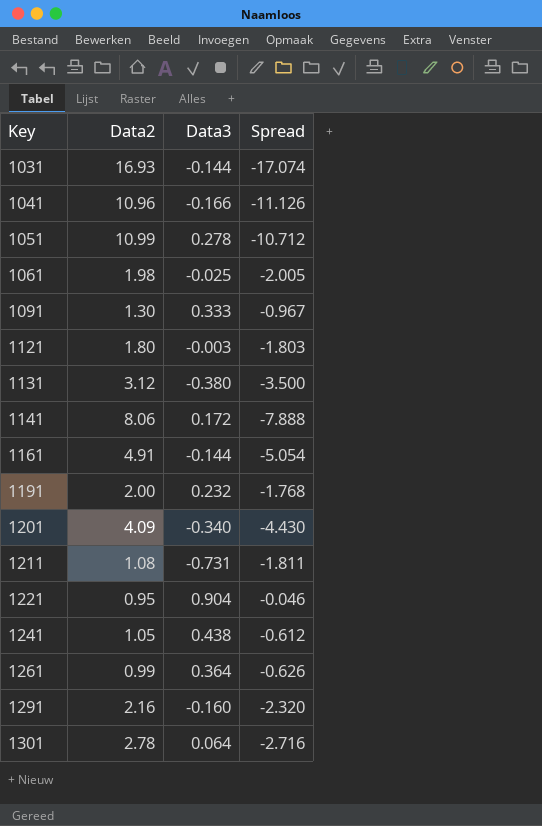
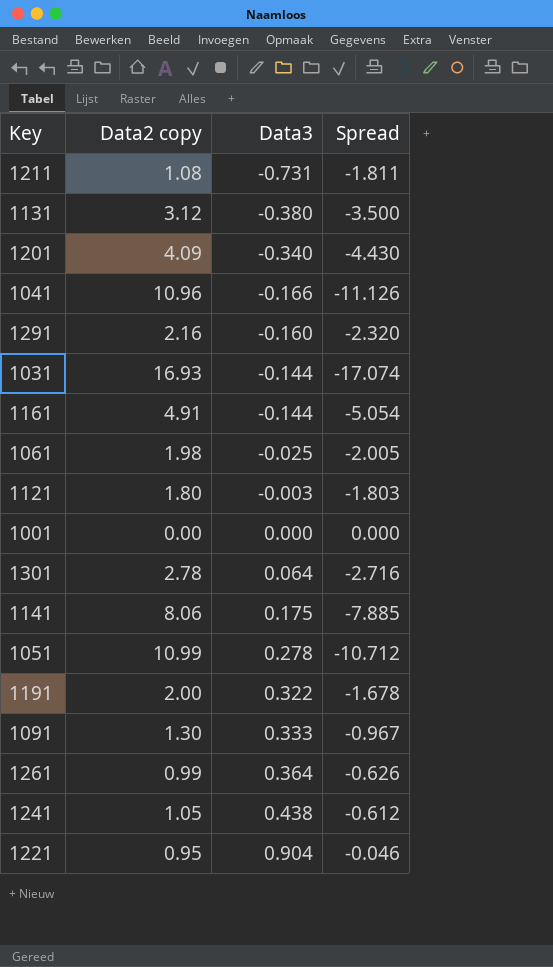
row order: Key ascending -> Data3 ascending
column name: Data2 -> Data2 copy
row 1001: none -> 0.00 | 0.000 | 0.000
1141 | Data3: 0.172 -> 0.175
1141 | Spread: -7.888 -> -7.885
1191 | Data3: 0.232 -> 0.322
1191 | Spread: -1.768 -> -1.678

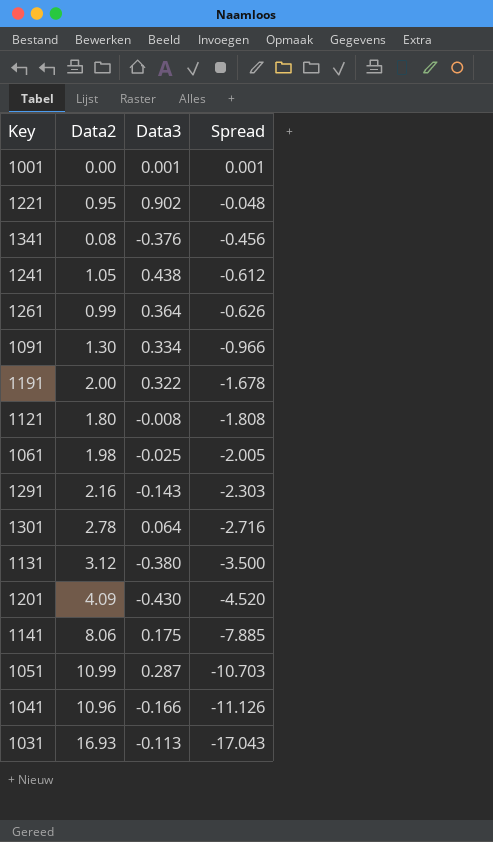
row order: Data3 ascending -> Spread descending
column name: Data2 copy -> Data2
row 1211: 1.08 | -0.731 | -1.811 -> none
row 1161: 4.91 | -0.144 | -5.054 -> none
1001 | Data3: 0.000 -> 0.001
1001 | Spread: 0.000 -> 0.001
1221 | Data3: 0.904 -> 0.902
1221 | Spread: -0.046 -> -0.048
row 1341: none -> 0.08 | -0.376 | -0.456
1091 | Data3: 0.333 -> 0.334
1091 | Spread: -0.967 -> -0.966
1121 | Data3: -0.003 -> -0.008
1121 | Spread: -1.803 -> -1.808
1291 | Data3: -0.160 -> -0.143
1291 | Spread: -2.320 -> -2.303
1201 | Data3: -0.340 -> -0.430
1201 | Spread: -4.430 -> -4.520
1051 | Data3: 0.278 -> 0.287
1051 | Spread: -10.712 -> -10.703
1031 | Data3: -0.144 -> -0.113
1031 | Spread: -17.074 -> -17.043

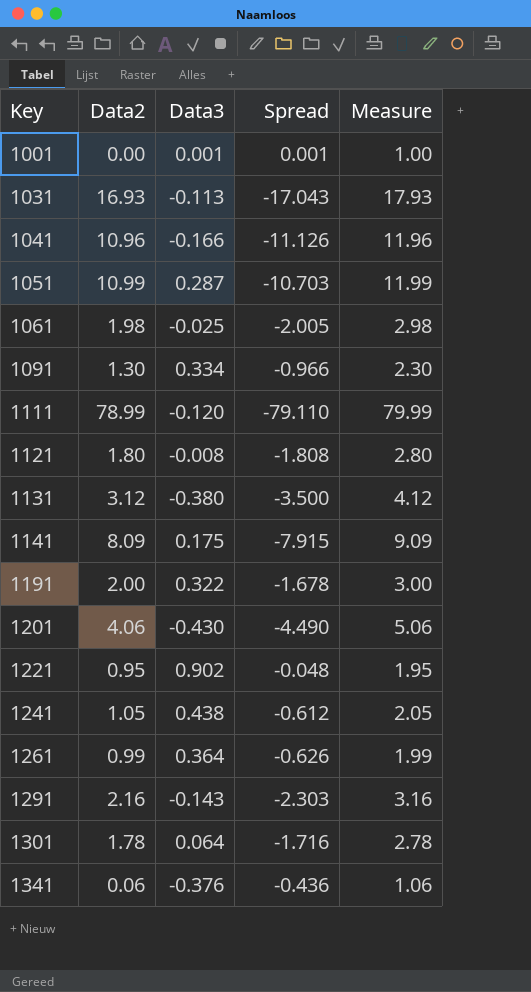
row order: Spread descending -> Key ascending
column Measure | formula: none -> [Data2] + 1
row 1111: none -> 78.99 | -0.120 | -79.110 | 79.99
1141 | Data2: 8.06 -> 8.09
1141 | Spread: -7.885 -> -7.915
1201 | Data2: 4.09 -> 4.06
1201 | Spread: -4.520 -> -4.490
1301 | Data2: 2.78 -> 1.78
1301 | Spread: -2.716 -> -1.716
1341 | Data2: 0.08 -> 0.06
1341 | Spread: -0.456 -> -0.436

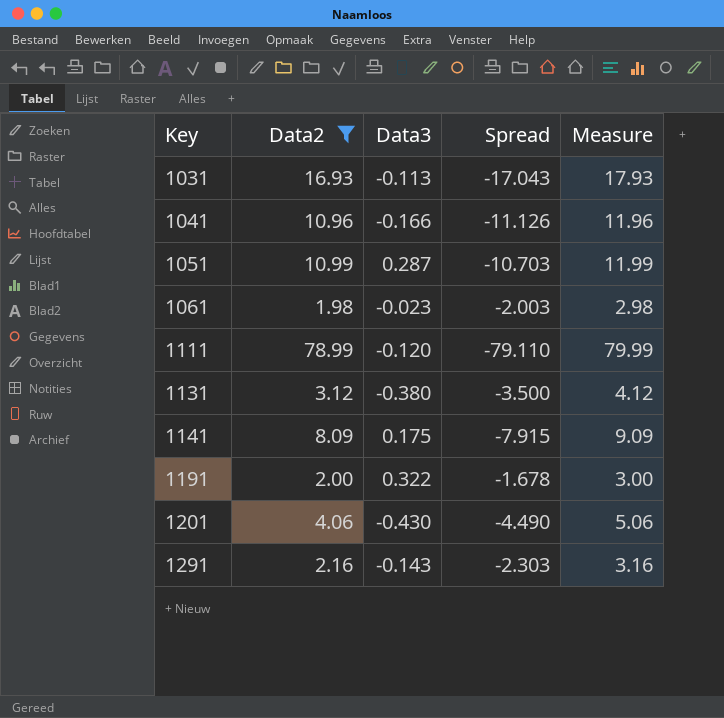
filter: none -> Data2 >= 1.98
1061 | Data3: -0.025 -> -0.023
1061 | Spread: -2.005 -> -2.003

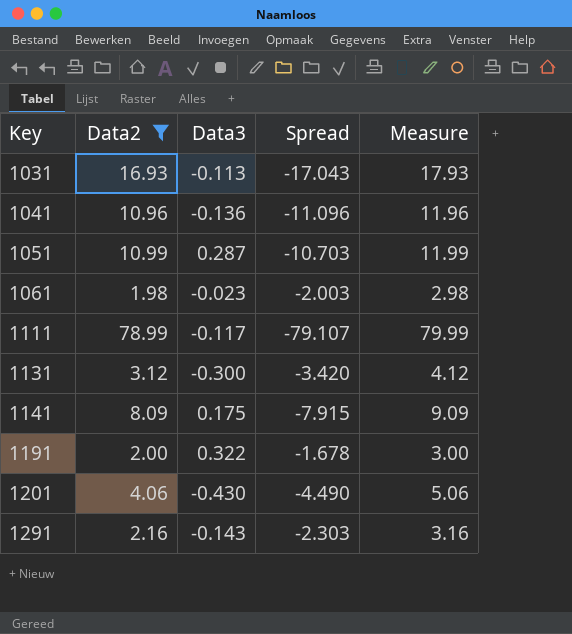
1041 | Data3: -0.166 -> -0.136
1041 | Spread: -11.126 -> -11.096
1111 | Data3: -0.120 -> -0.117
1111 | Spread: -79.110 -> -79.107
1131 | Data3: -0.380 -> -0.300
1131 | Spread: -3.500 -> -3.420

